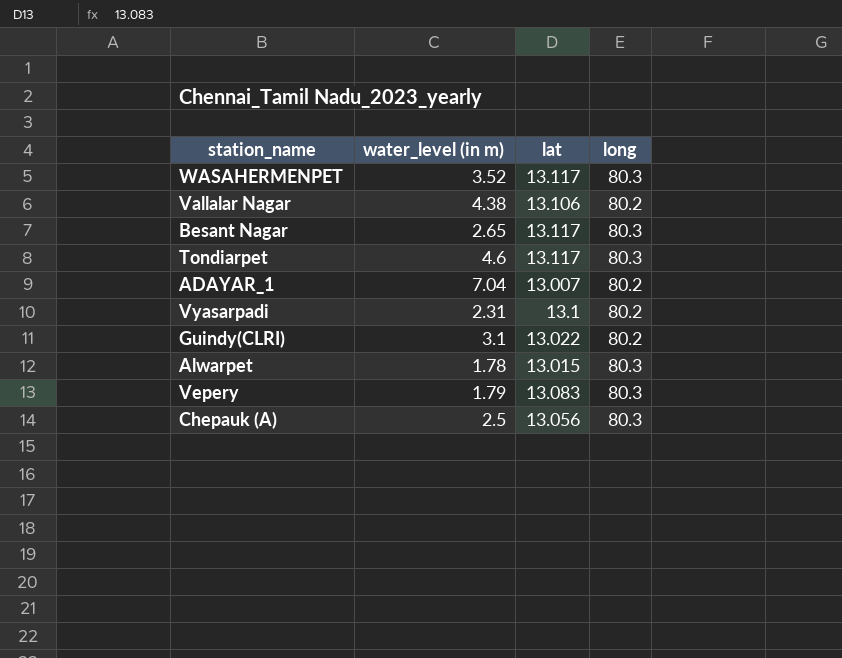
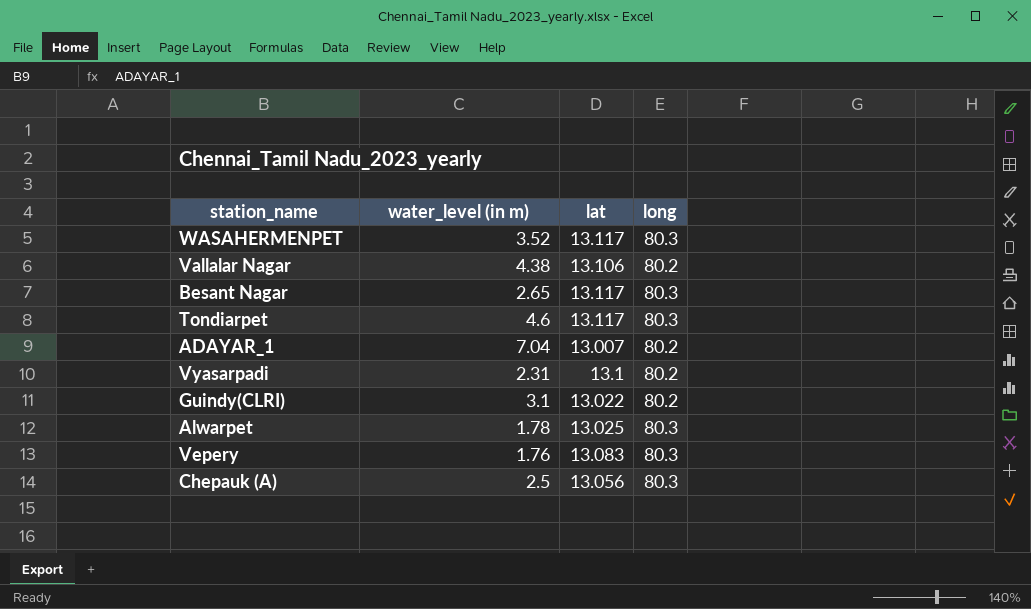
Alwarpet | lat: 13.015 -> 13.025
Vepery | water_level (in m): 1.79 -> 1.76

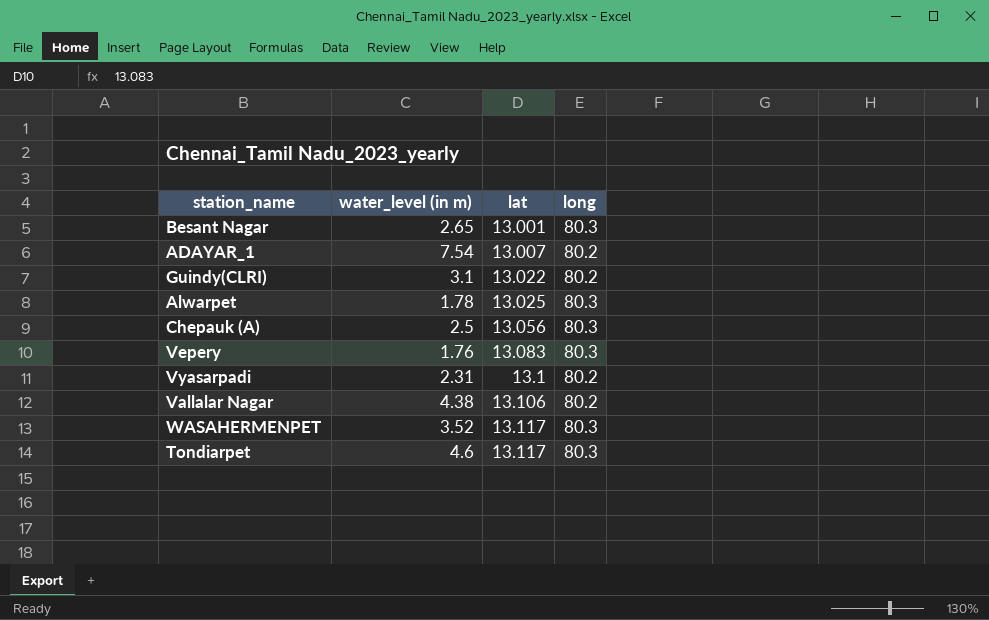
row order: none -> lat ascending
Besant Nagar | lat: 13.117 -> 13.001
ADAYAR_1 | water_level (in m): 7.04 -> 7.54

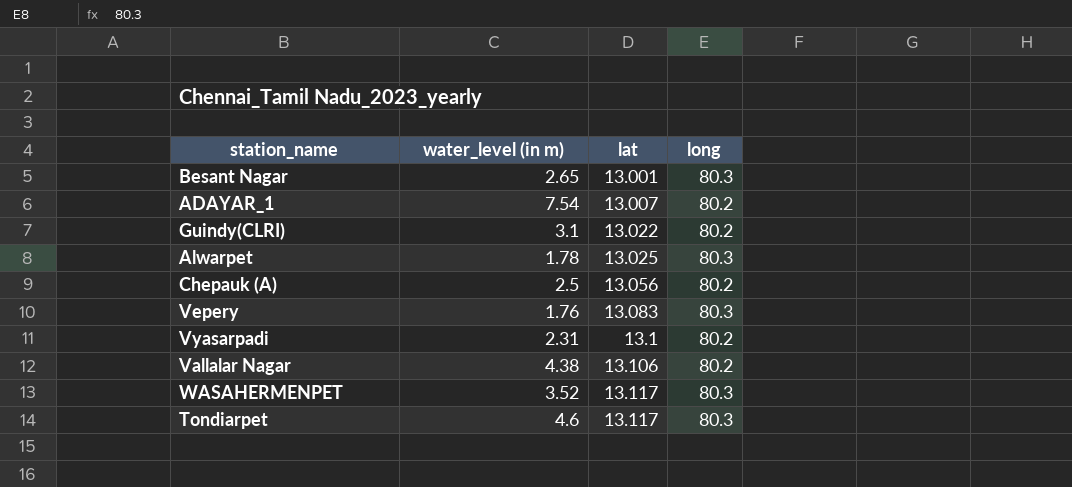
Chepauk (A) | long: 80.3 -> 80.2

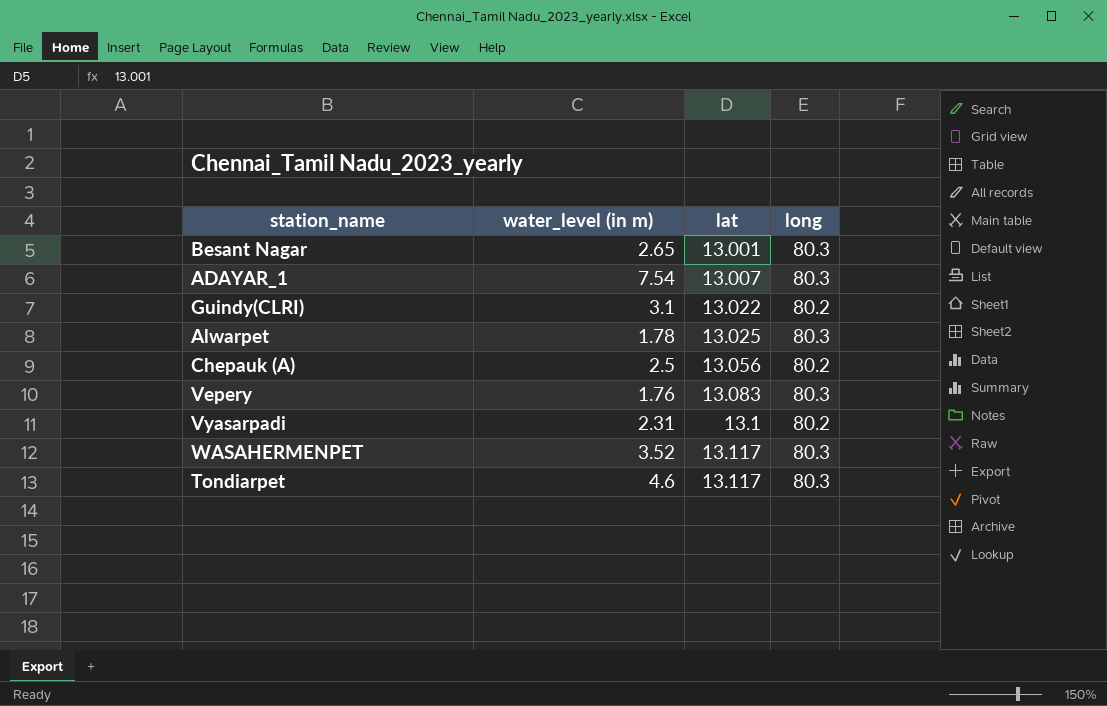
row Vallalar Nagar: 4.38 | 13.106 | 80.2 -> none
ADAYAR_1 | long: 80.2 -> 80.3

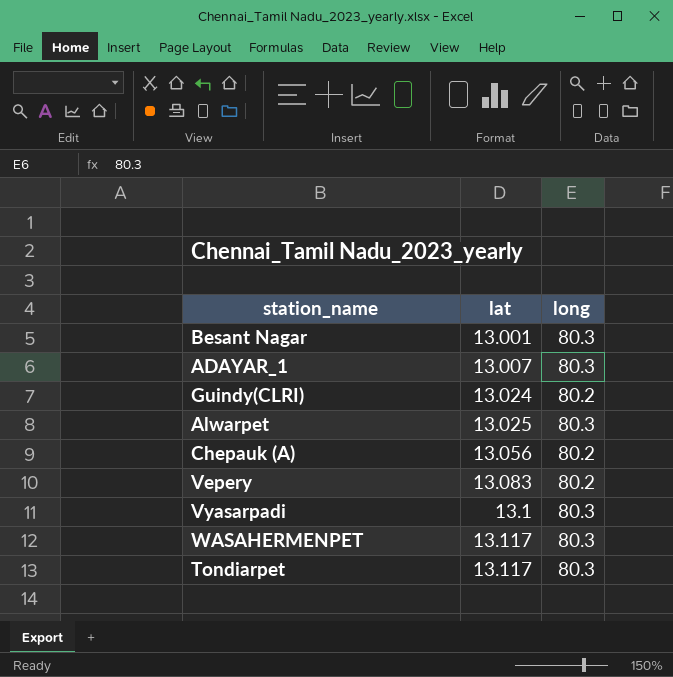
column water_level (in m) | position: 2 -> none
Guindy(CLRI) | lat: 13.022 -> 13.024
Vepery | long: 80.3 -> 80.2
Vyasarpadi | long: 80.2 -> 80.3

